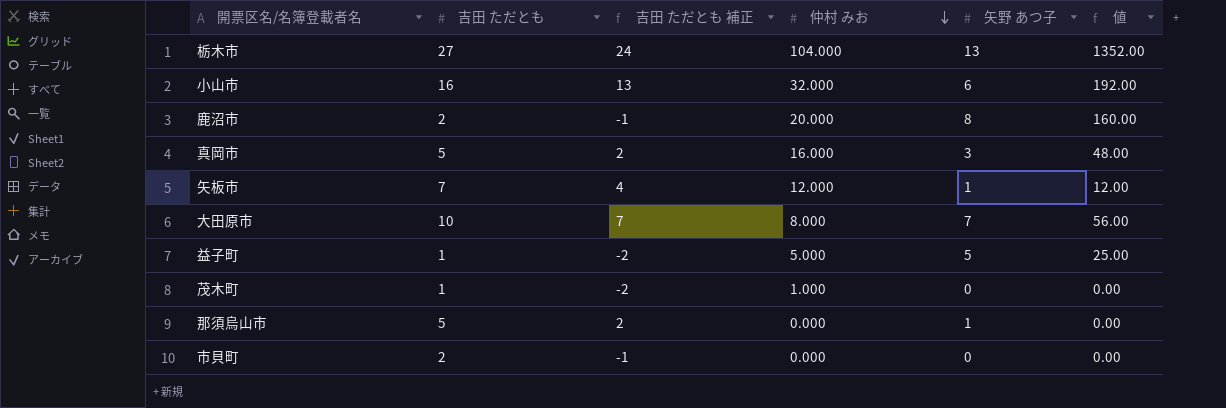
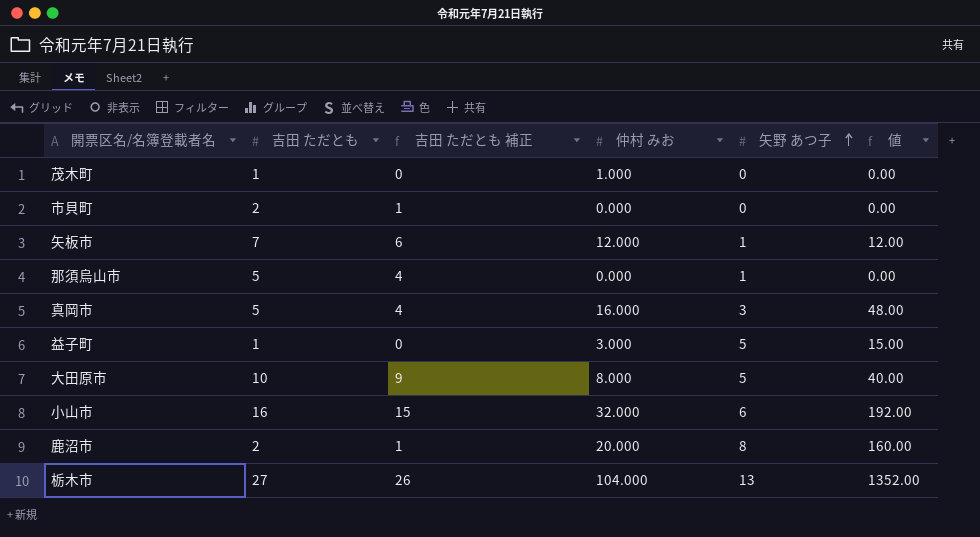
row order: 仲村 みお descending -> 矢野 あつ子 ascending
column 吉田 ただとも 補正 | formula: [吉田 ただとも] - 3 -> [吉田 ただとも] - 1
益子町 | 仲村 みお: 5.000 -> 3.000
益子町 | 値: 25.00 -> 15.00
大田原市 | 矢野 あつ子: 7 -> 5
大田原市 | 値: 56.00 -> 40.00

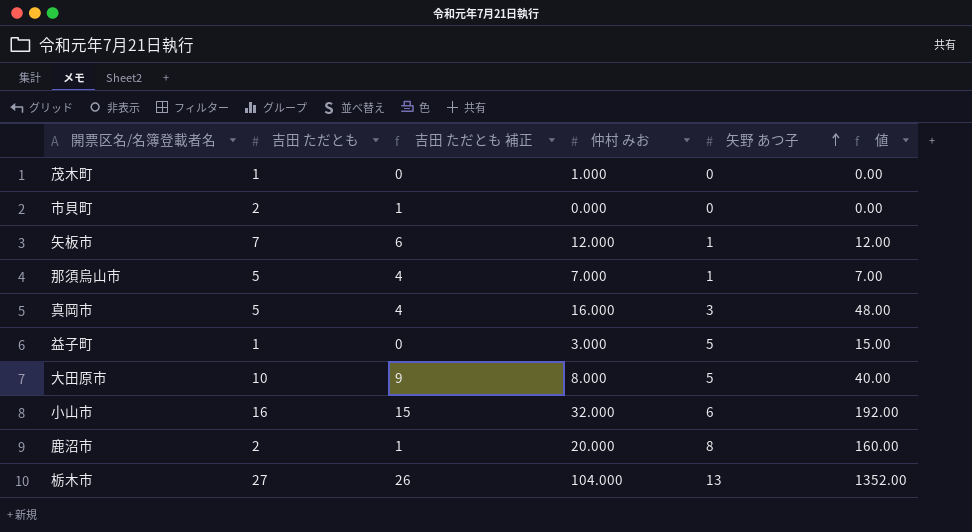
那須烏山市 | 仲村 みお: 0.000 -> 7.000
那須烏山市 | 値: 0.00 -> 7.00

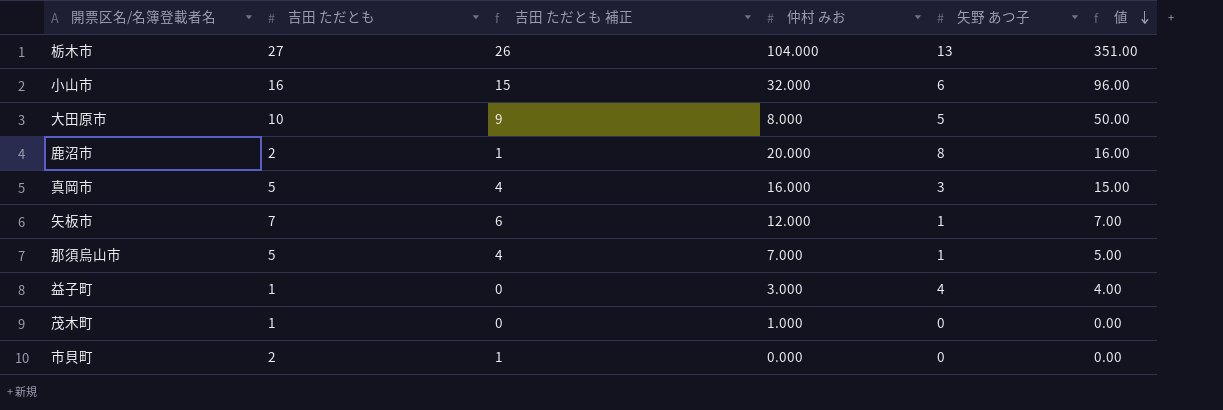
row order: 矢野 あつ子 ascending -> 値 descending
column 値 | formula: [仲村 みお] * [矢野 あつ子] -> [吉田 ただとも] * [矢野 あつ子]
益子町 | 矢野 あつ子: 5 -> 4

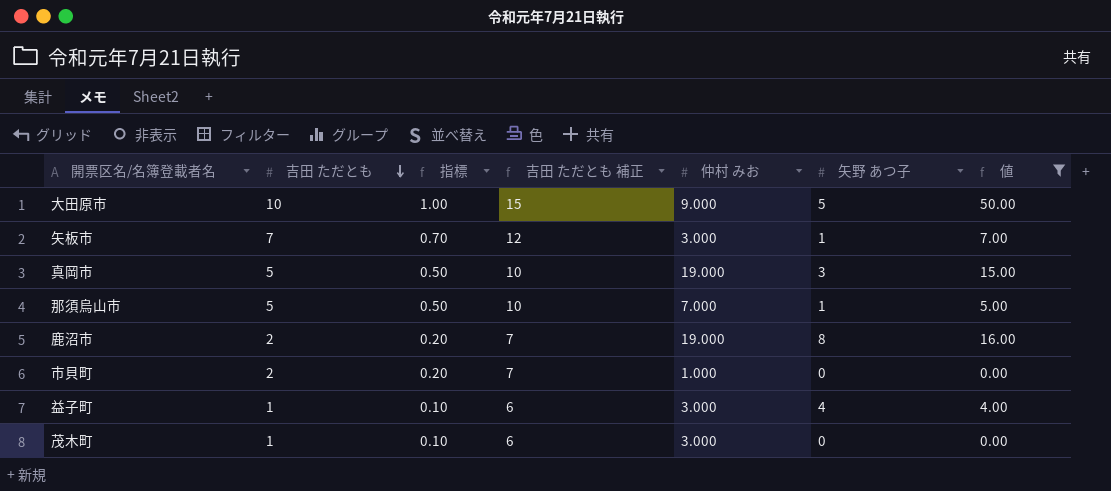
filter: none -> 値 <= 50.00
row order: 値 descending -> 吉田 ただとも descending
column 指標 | formula: none -> [吉田 ただとも] * 0.1
column 吉田 ただとも 補正 | formula: [吉田 ただとも] - 1 -> [吉田 ただとも] + 5
大田原市 | 仲村 みお: 8.000 -> 9.000
矢板市 | 仲村 みお: 12.000 -> 3.000
真岡市 | 仲村 みお: 16.000 -> 19.000
鹿沼市 | 仲村 みお: 20.000 -> 19.000
市貝町 | 仲村 みお: 0.000 -> 1.000
茂木町 | 仲村 みお: 1.000 -> 3.000

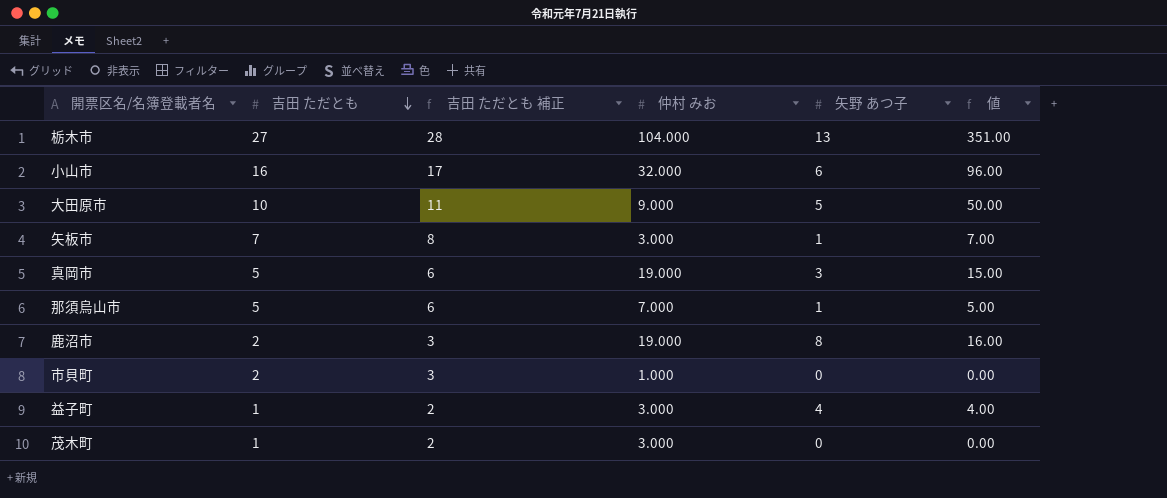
filter: 値 <= 50.00 -> none
column 指標 | formula: [吉田 ただとも] * 0.1 -> none
column 吉田 ただとも 補正 | formula: [吉田 ただとも] + 5 -> [吉田 ただとも] + 1

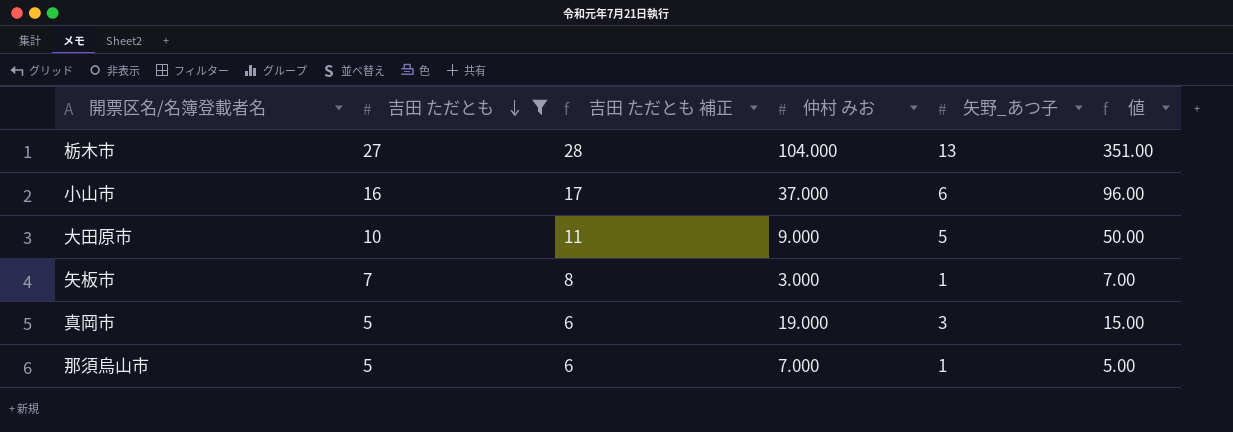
filter: none -> 吉田 ただとも >= 5
column name: 矢野 あつ子 -> 矢野_あつ子
小山市 | 仲村 みお: 32.000 -> 37.000

